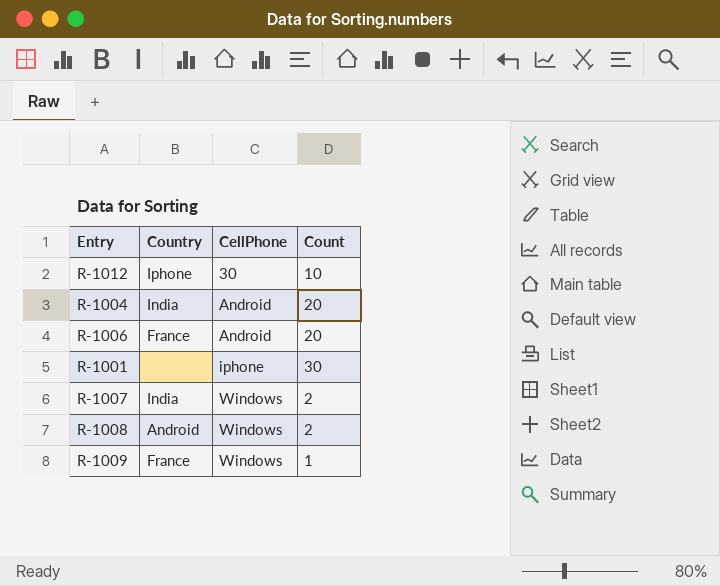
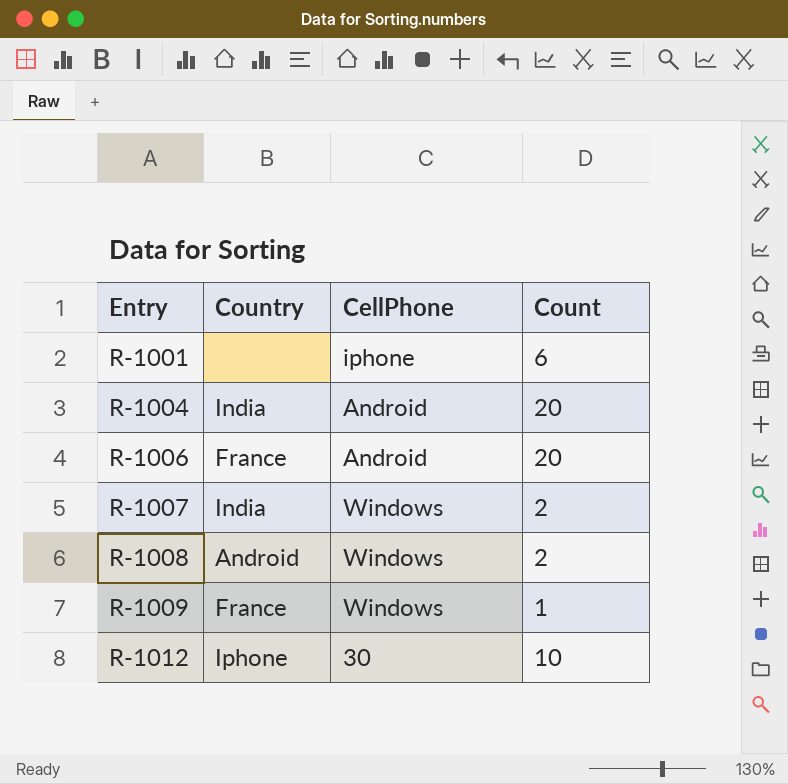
row order: CellPhone ascending -> Entry ascending
R-1001 | Count: 30 -> 6

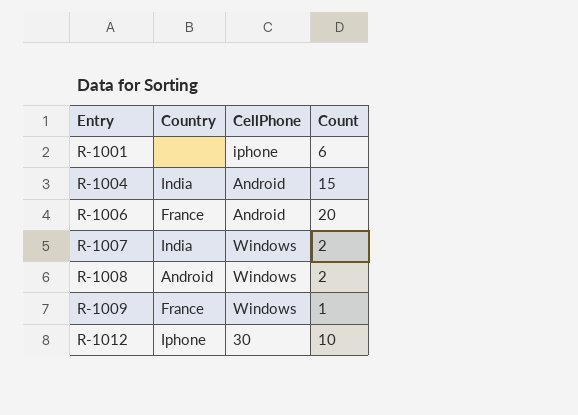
R-1004 | Count: 20 -> 15

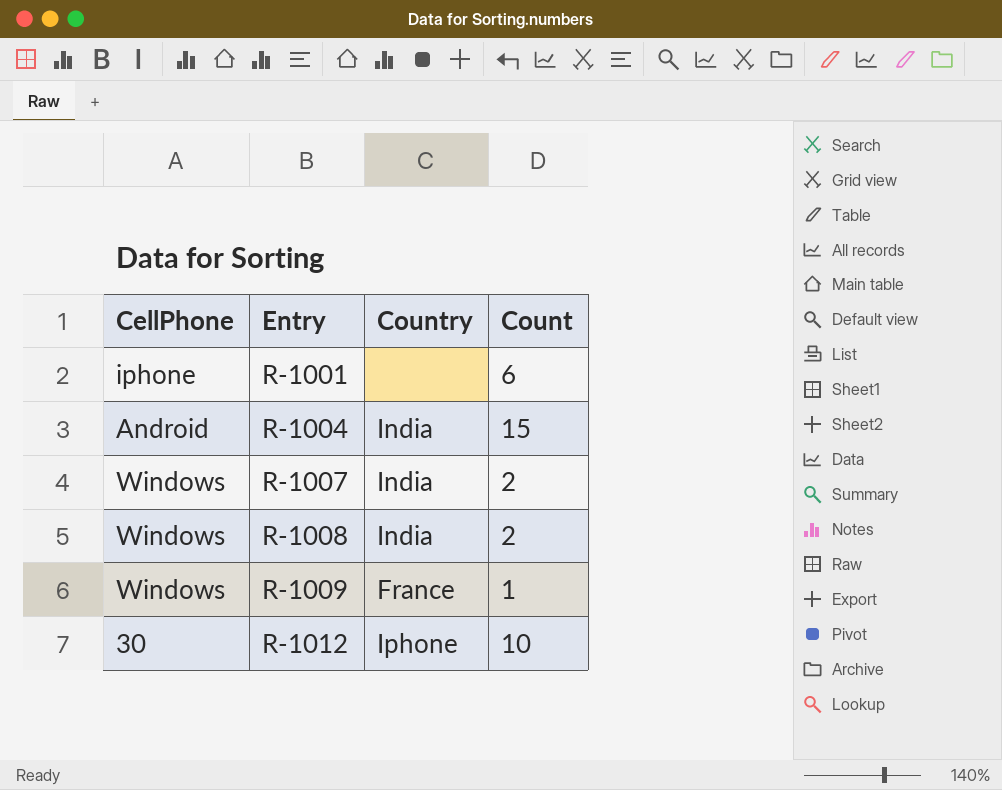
column CellPhone | position: 3 -> 1
row R-1006: France | Android | 20 -> none
R-1008 | Country: Android -> India

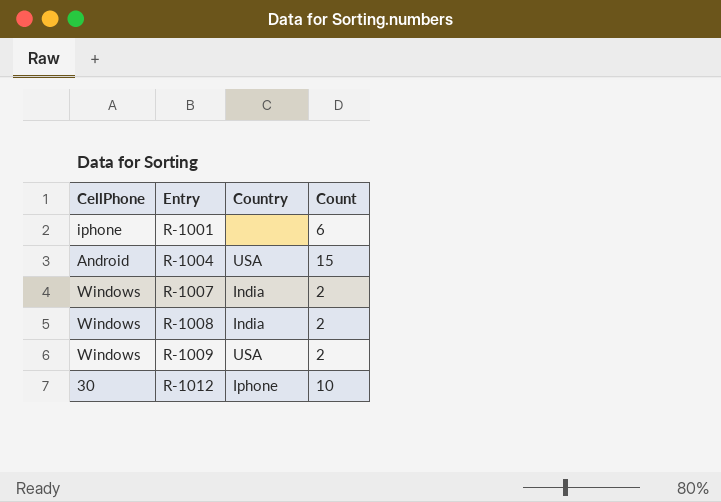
R-1004 | Country: India -> USA
R-1009 | Country: France -> USA
R-1009 | Count: 1 -> 2

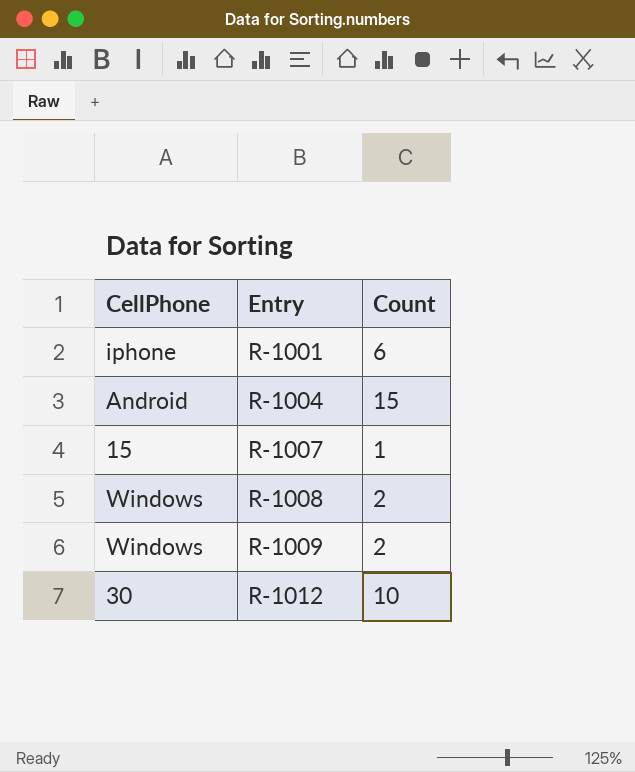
column Country | position: 3 -> none
R-1007 | CellPhone: Windows -> 15
R-1007 | Count: 2 -> 1

